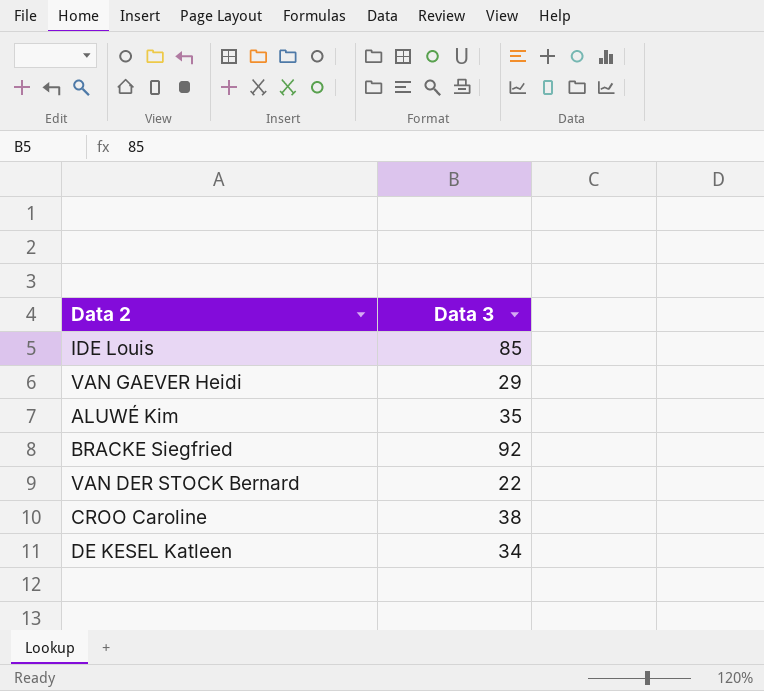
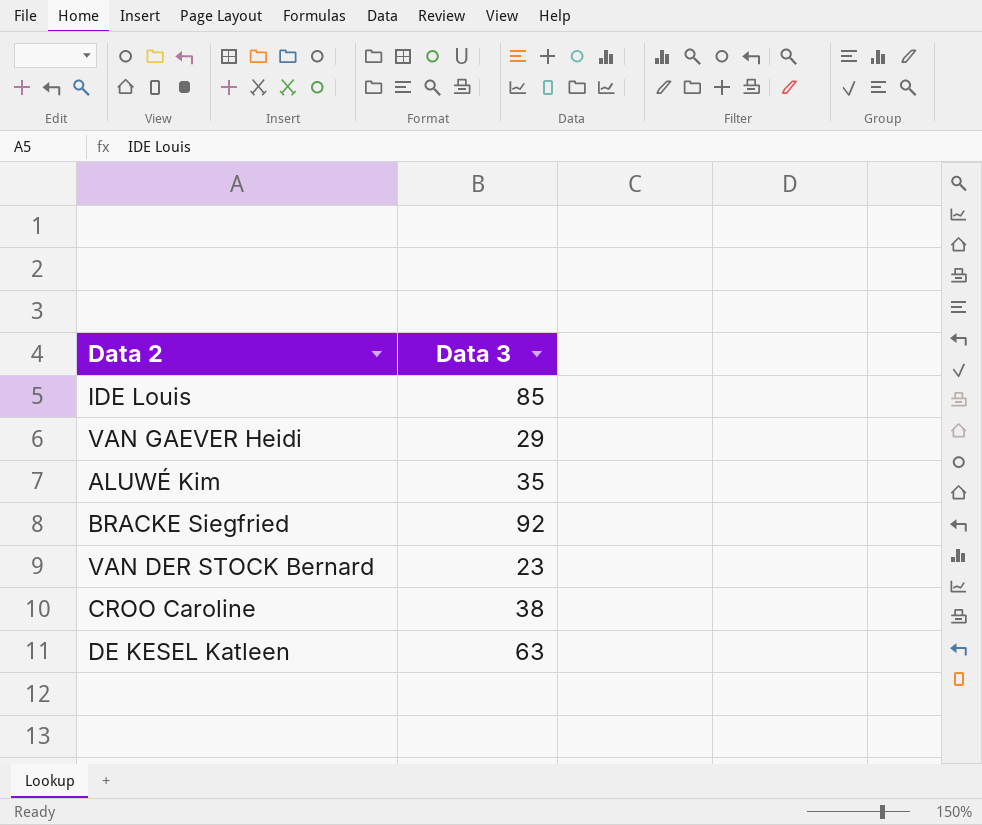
VAN DER STOCK Bernard | Data 3: 22 -> 23
DE KESEL Katleen | Data 3: 34 -> 63

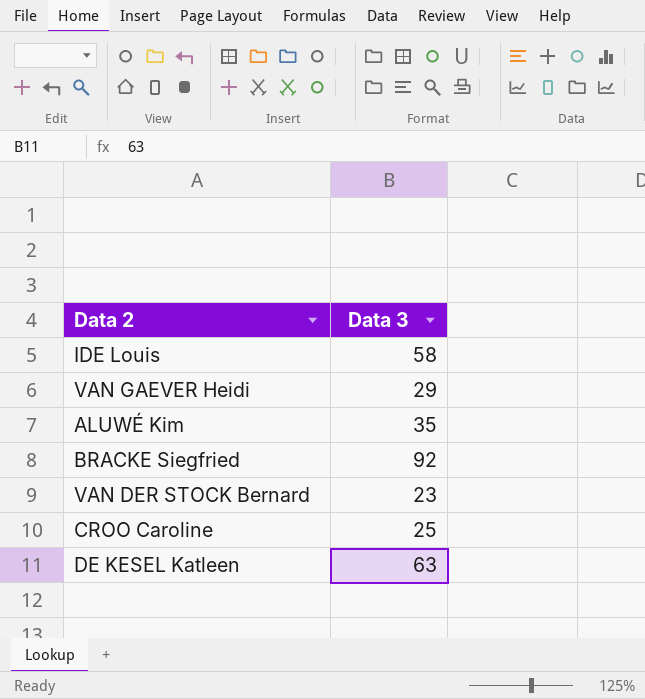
IDE Louis | Data 3: 85 -> 58
CROO Caroline | Data 3: 38 -> 25

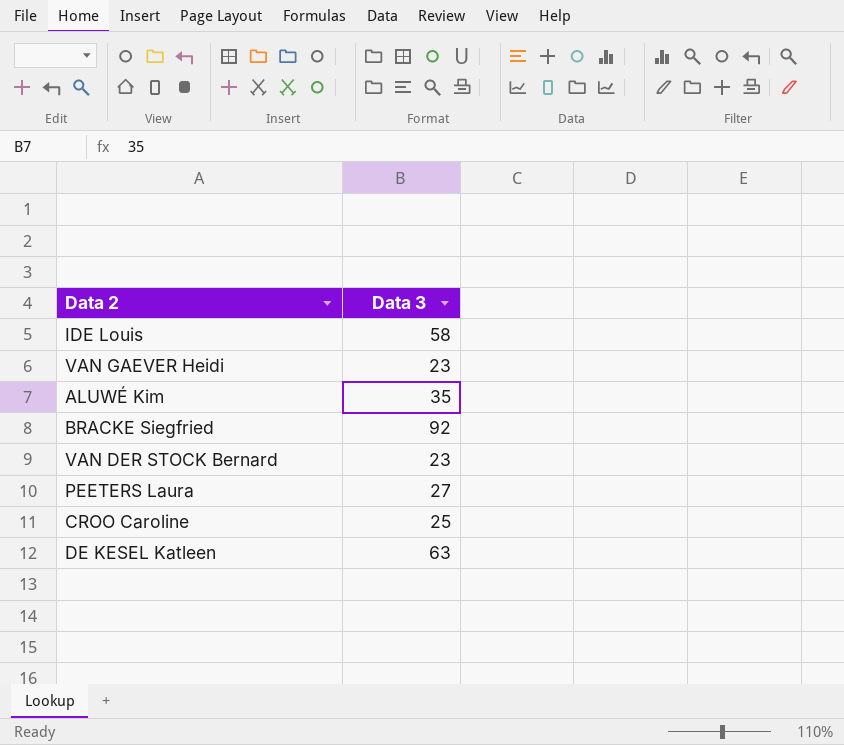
VAN GAEVER Heidi | Data 3: 29 -> 23
row PEETERS Laura: none -> 27

